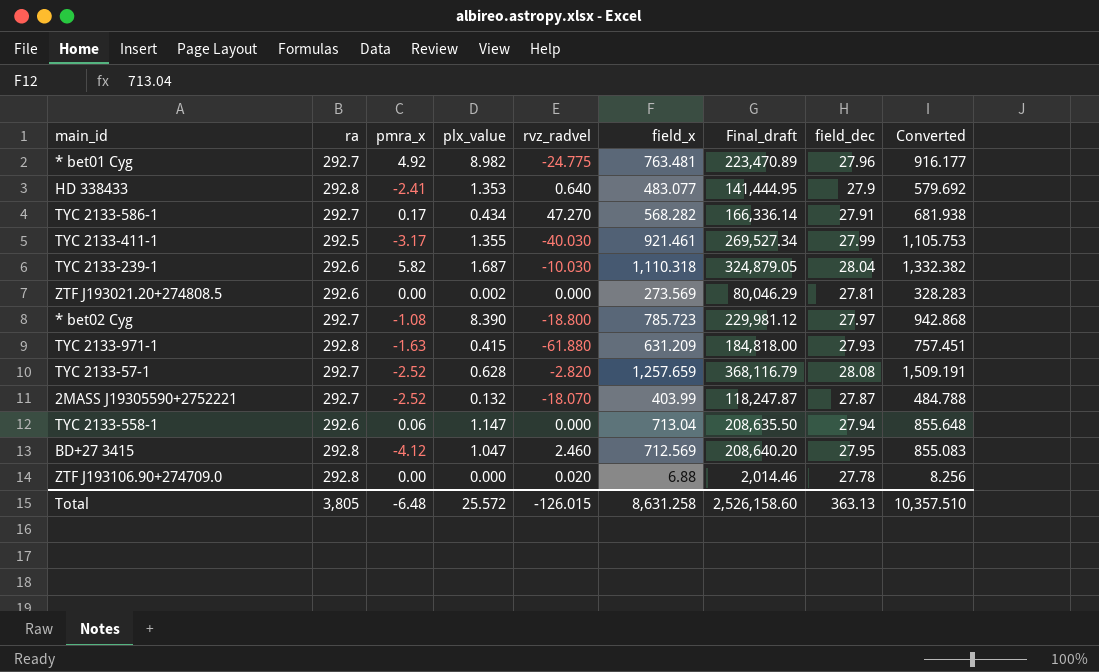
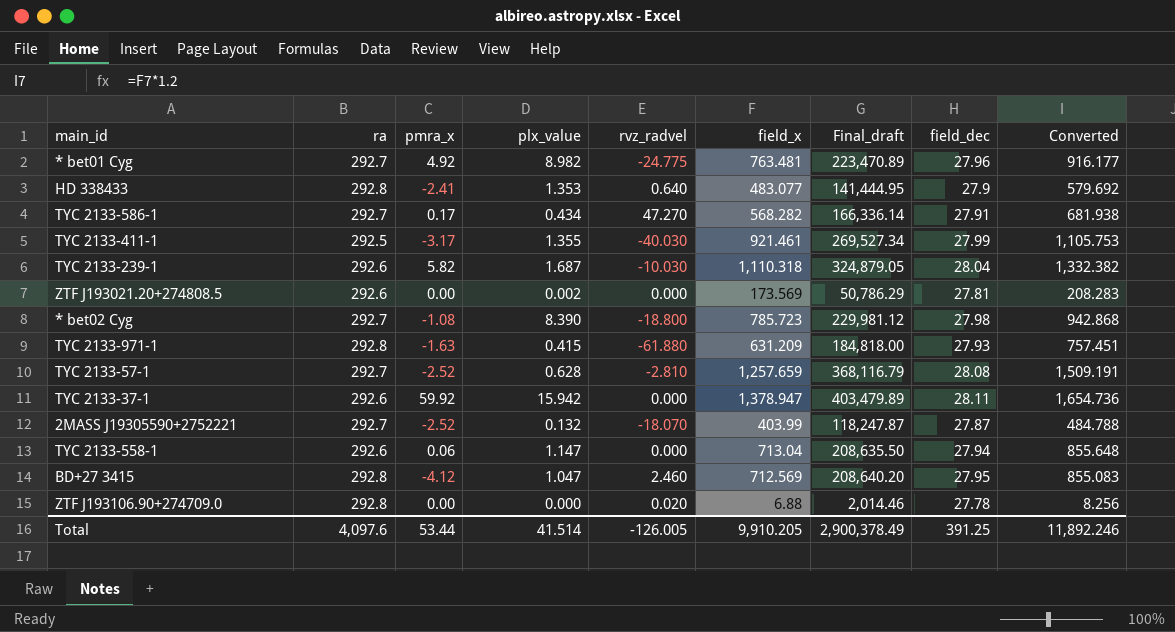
ZTF J193021.20+274808.5 | field_x: 273.569 -> 173.569
ZTF J193021.20+274808.5 | Final_draft: 80,046.29 -> 50,786.29
ZTF J193021.20+274808.5 | Converted: 328.283 -> 208.283
* bet02 Cyg | field_dec: 27.97 -> 27.98
TYC 2133-57-1 | rvz_radvel: -2.820 -> -2.810
row TYC 2133-37-1: none -> 292.6 | 59.92 | 15.942 | 0.000 | 1,378.947 | 403,479.89 | 28.11 | 1,654.736
Total | ra: 3,805 -> 4,097.6
Total | pmra_x: -6.48 -> 53.44
Total | plx_value: 25.572 -> 41.514
Total | rvz_radvel: -126.015 -> -126.005
Total | field_x: 8,631.258 -> 9,910.205
Total | Final_draft: 2,526,158.60 -> 2,900,378.49
Total | field_dec: 363.13 -> 391.25
Total | Converted: 10,357.510 -> 11,892.246

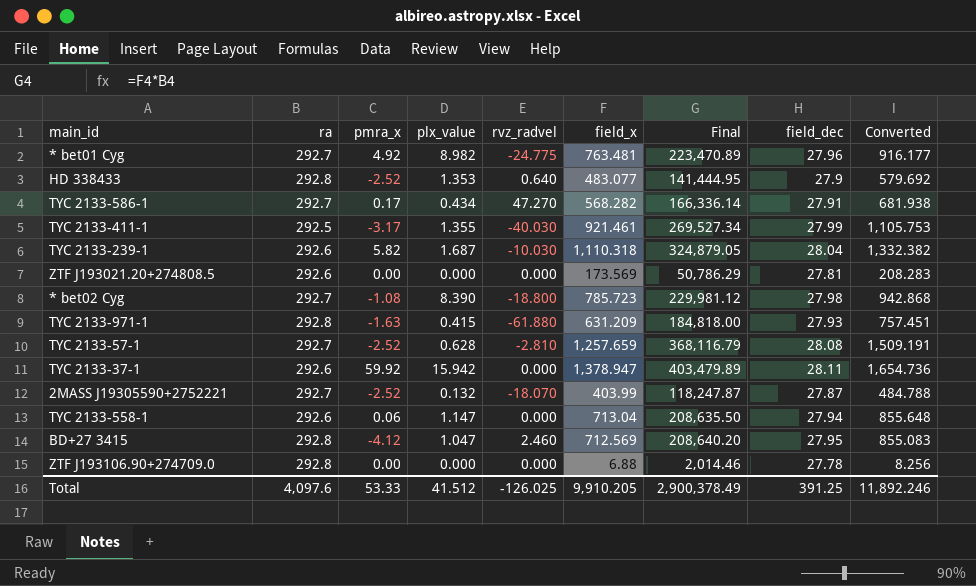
column name: Final_draft -> Final
HD 338433 | pmra_x: -2.41 -> -2.52
ZTF J193021.20+274808.5 | plx_value: 0.002 -> 0.000
ZTF J193106.90+274709.0 | rvz_radvel: 0.020 -> 0.000
Total | pmra_x: 53.44 -> 53.33
Total | plx_value: 41.514 -> 41.512
Total | rvz_radvel: -126.005 -> -126.025

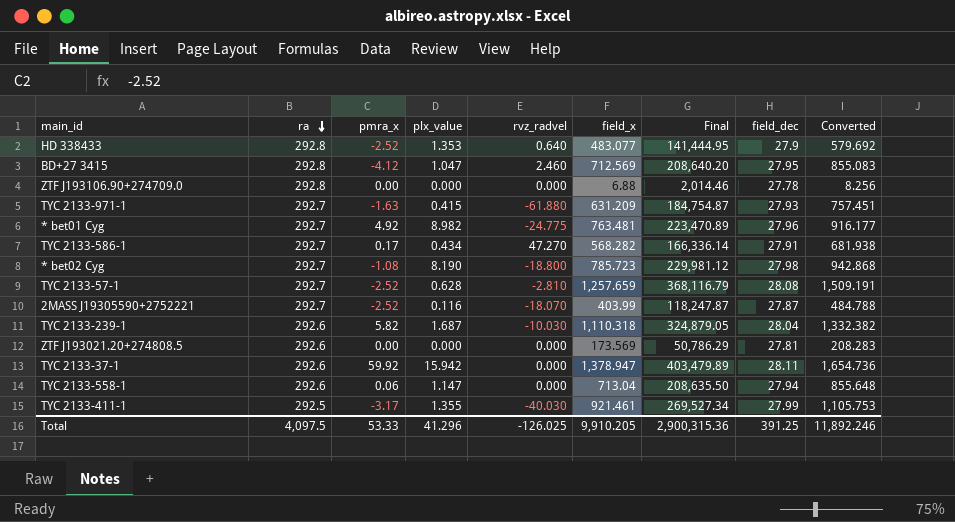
row order: none -> ra descending
TYC 2133-971-1 | ra: 292.8 -> 292.7
TYC 2133-971-1 | Final: 184,818.00 -> 184,754.87
* bet02 Cyg | plx_value: 8.390 -> 8.190
2MASS J19305590+2752221 | plx_value: 0.132 -> 0.116
Total | ra: 4,097.6 -> 4,097.5
Total | plx_value: 41.512 -> 41.296
Total | Final: 2,900,378.49 -> 2,900,315.36

